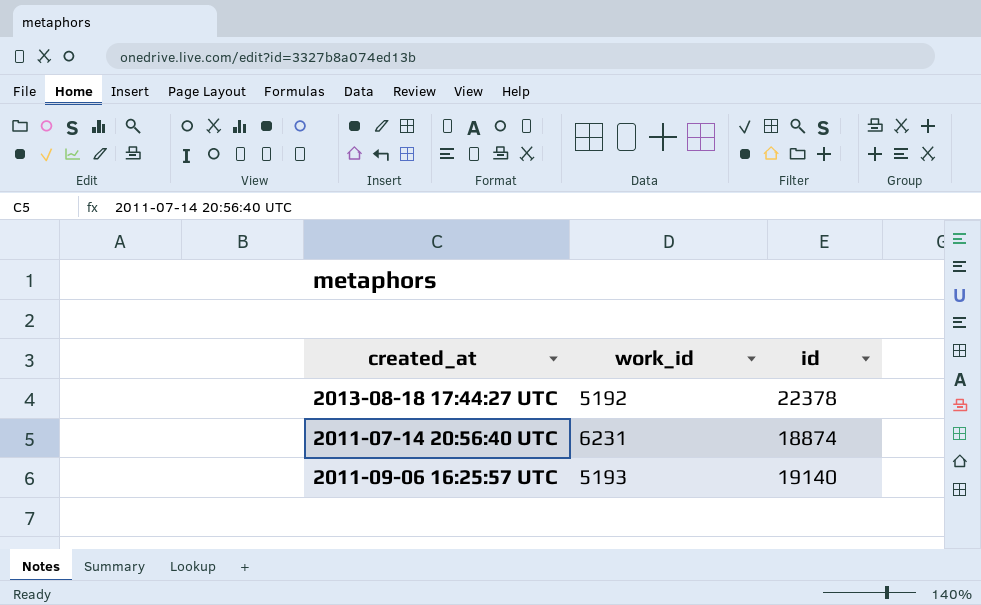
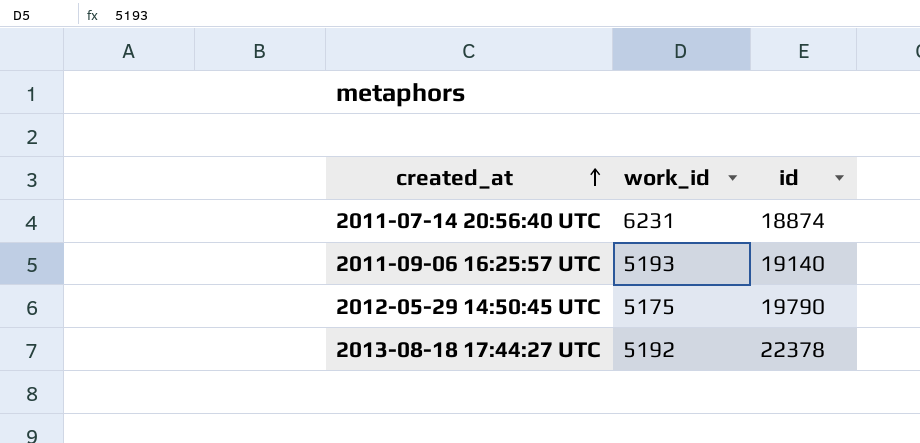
row order: none -> created_at ascending
row 2012-05-29 14:50:45 UTC: none -> 5175 | 19790

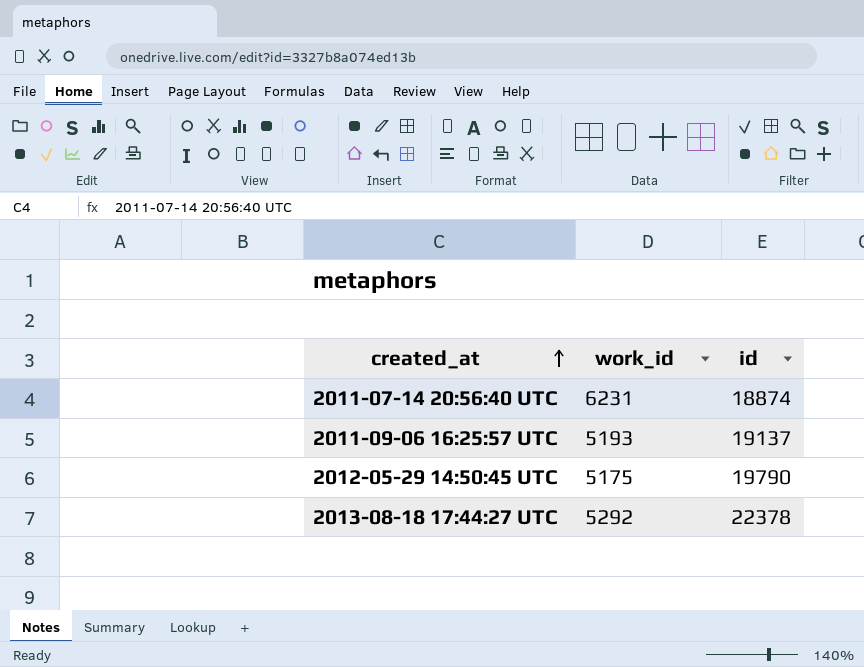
2011-09-06 16:25:57 UTC | id: 19140 -> 19137
2013-08-18 17:44:27 UTC | work_id: 5192 -> 5292

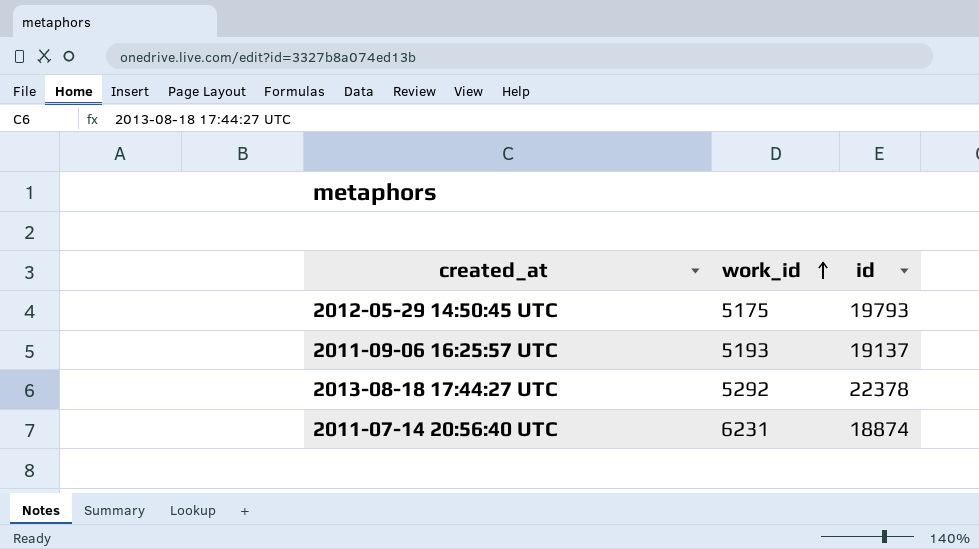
row order: created_at ascending -> work_id ascending
2012-05-29 14:50:45 UTC | id: 19790 -> 19793

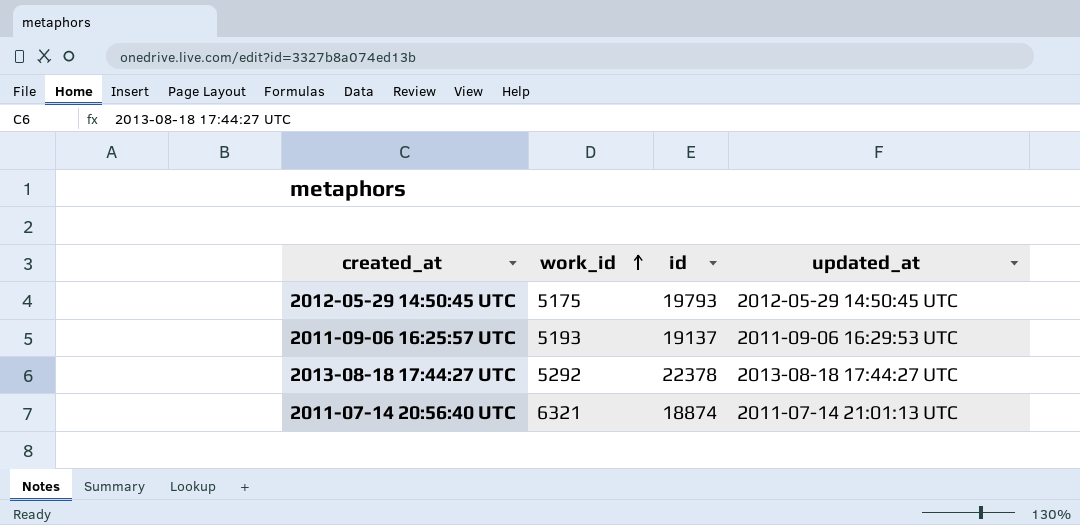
column updated_at | position: none -> 4
2011-07-14 20:56:40 UTC | work_id: 6231 -> 6321

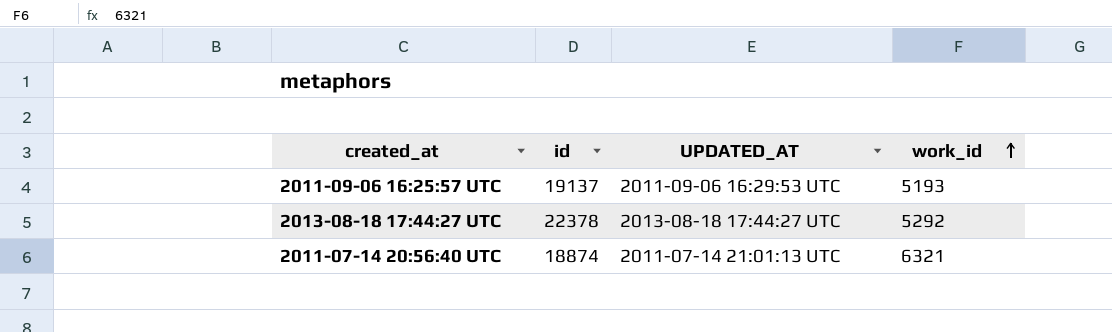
column name: updated_at -> UPDATED_AT
column work_id | position: 2 -> 4
row 2012-05-29 14:50:45 UTC: 5175 | 19793 | 2012-05-29 14:50:45 UTC -> none

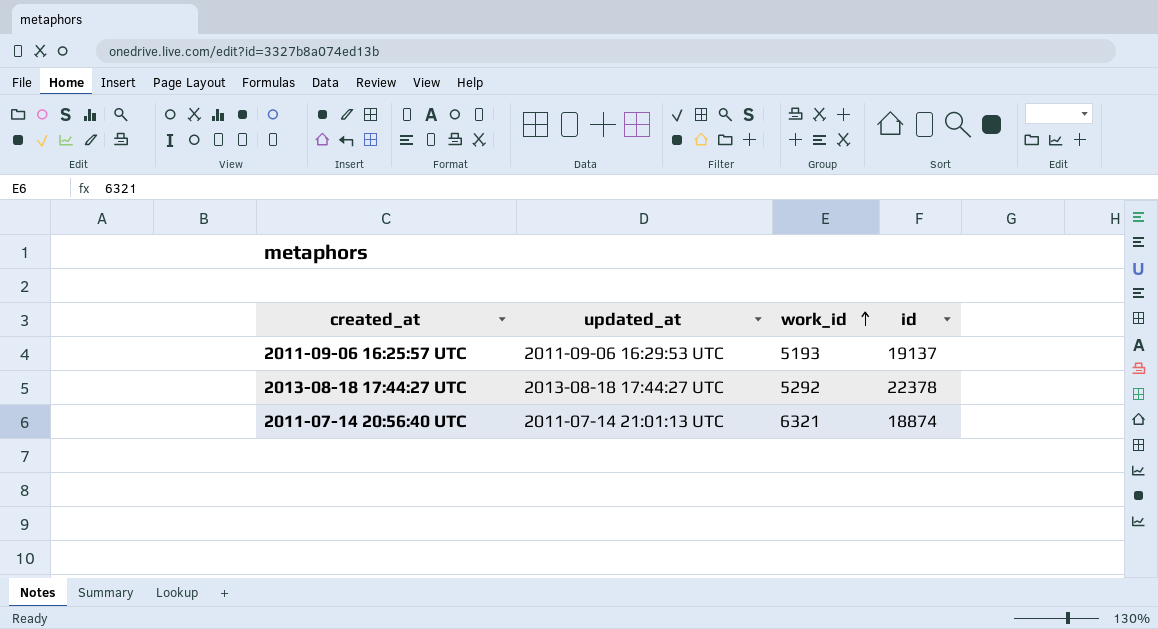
column name: UPDATED_AT -> updated_at
column id | position: 2 -> 4

